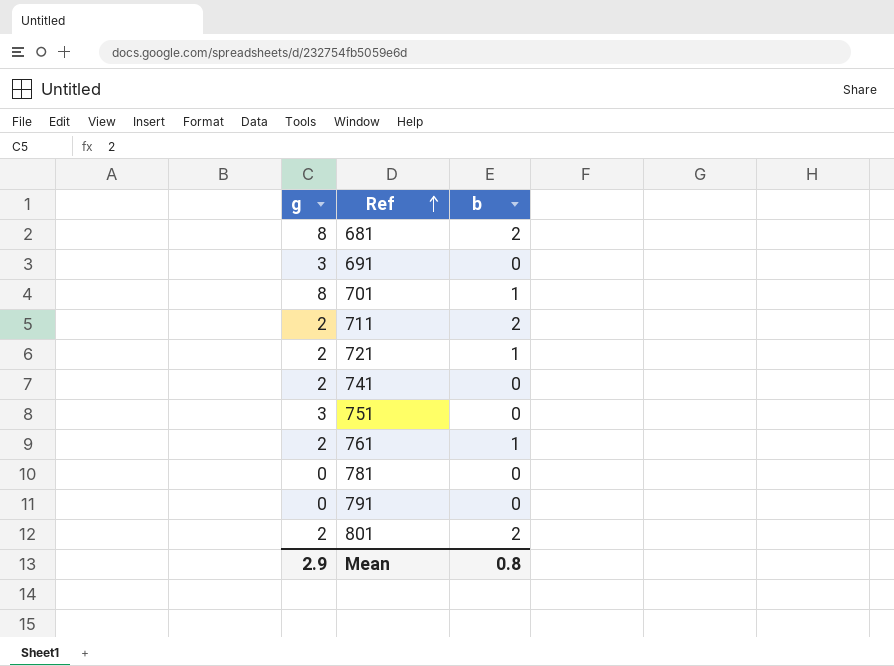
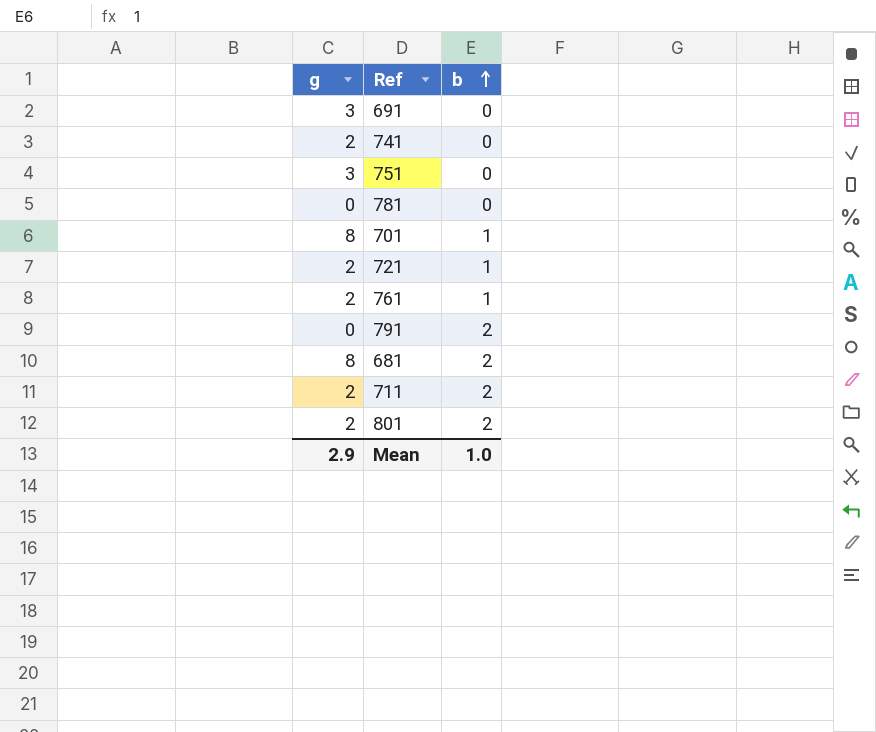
row order: Ref ascending -> b ascending
791 | b: 0 -> 2
Mean | b: 0.8 -> 1.0

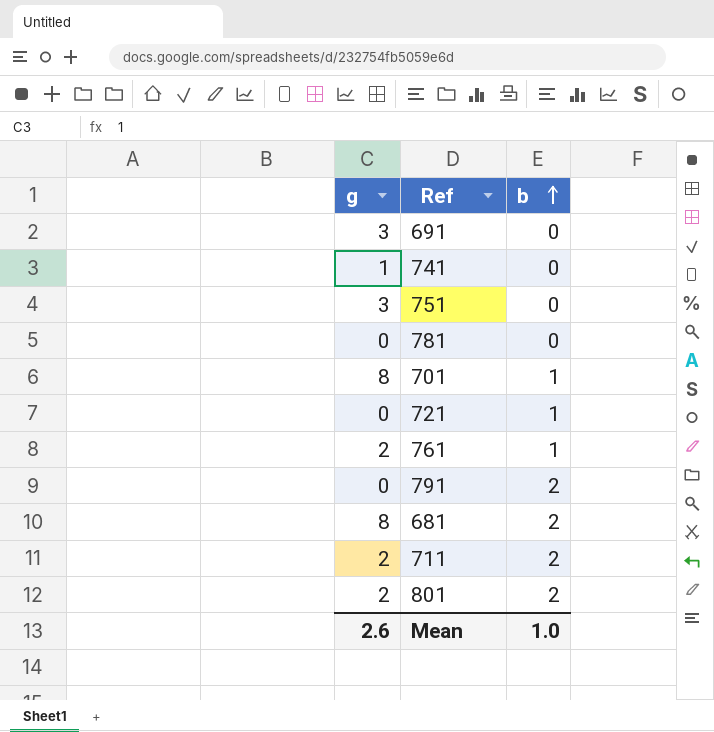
741 | g: 2 -> 1
721 | g: 2 -> 0
Mean | g: 2.9 -> 2.6

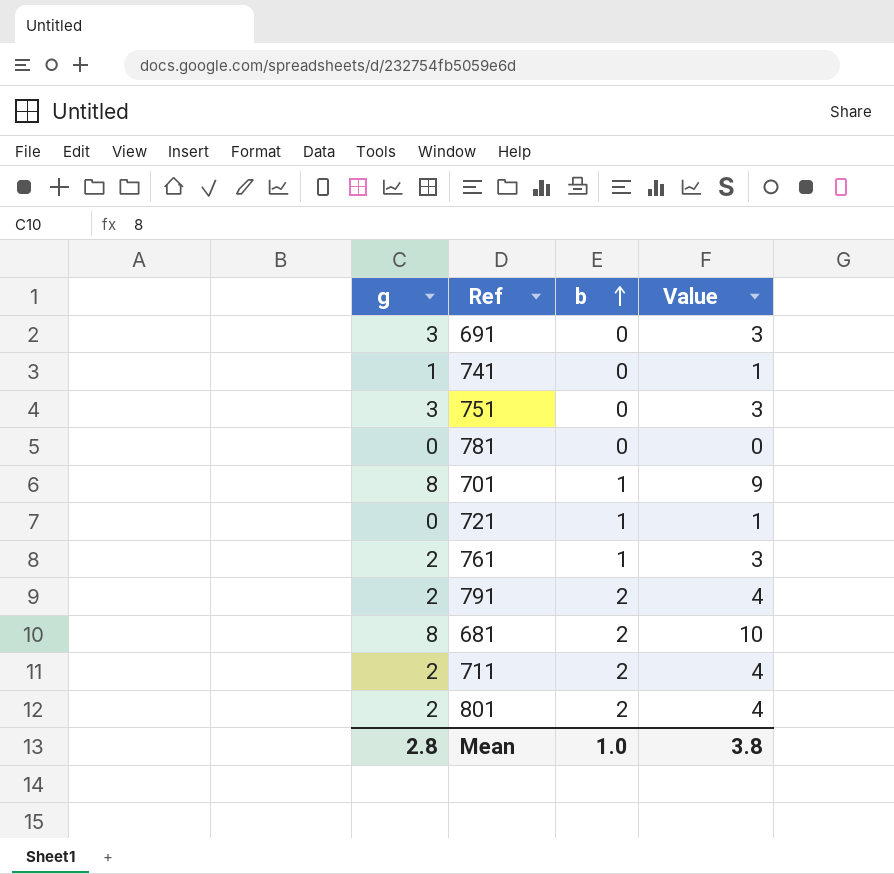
column Value | formula: none -> [g] + [b]
791 | g: 0 -> 2
Mean | g: 2.6 -> 2.8

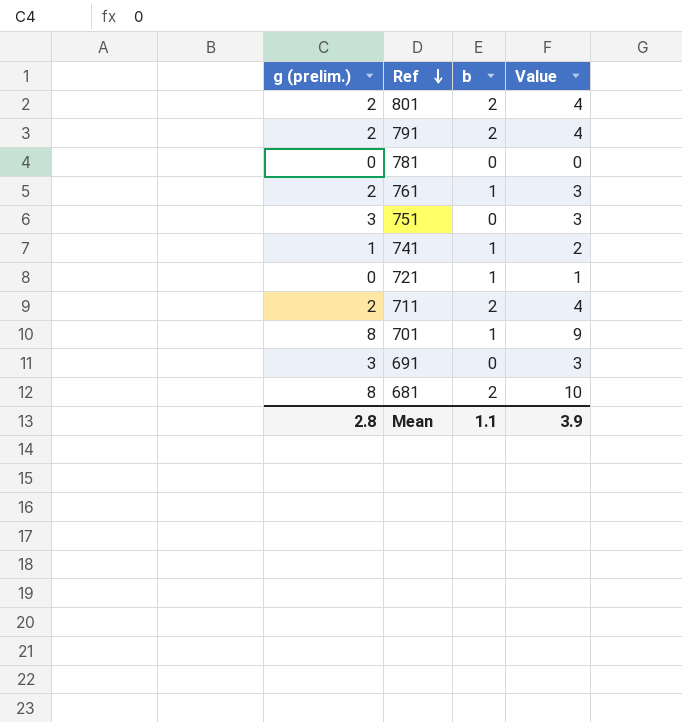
row order: b ascending -> Ref descending
column name: g -> g (prelim.)
741 | b: 0 -> 1
741 | Value: 1 -> 2
Mean | b: 1.0 -> 1.1
Mean | Value: 3.8 -> 3.9

